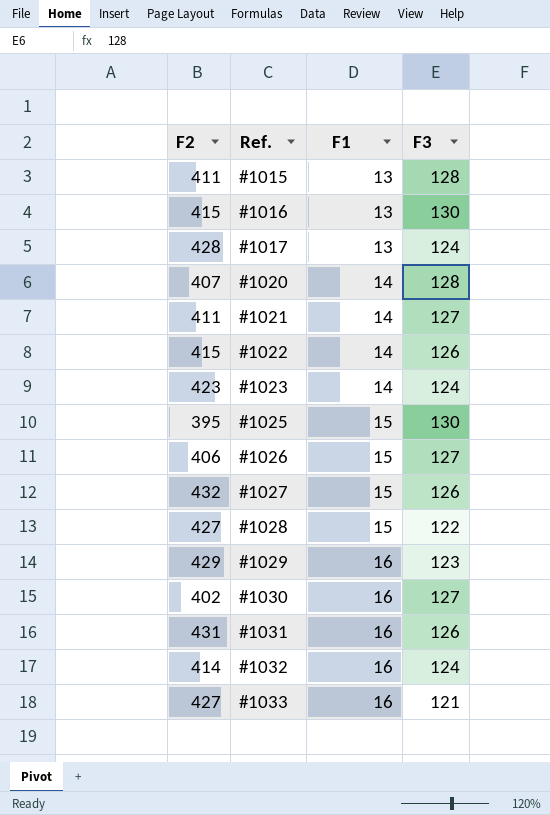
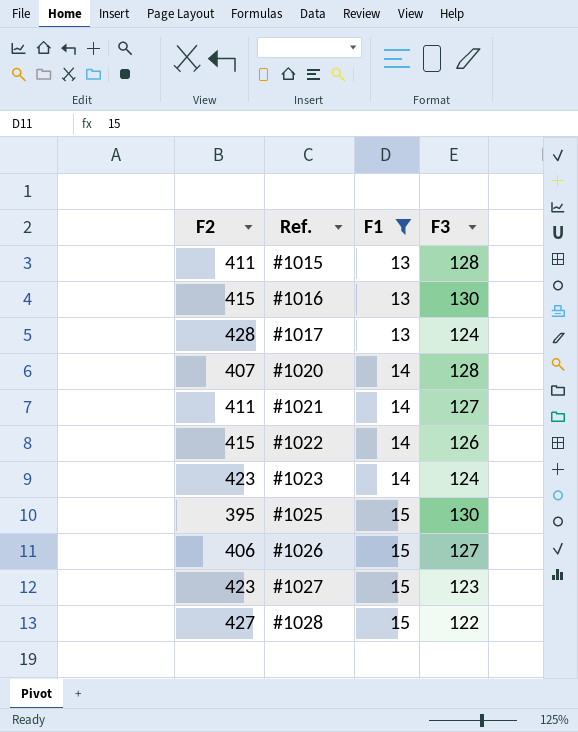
filter: none -> F1 != 16
#1027 | F2: 432 -> 423
#1027 | F3: 126 -> 123

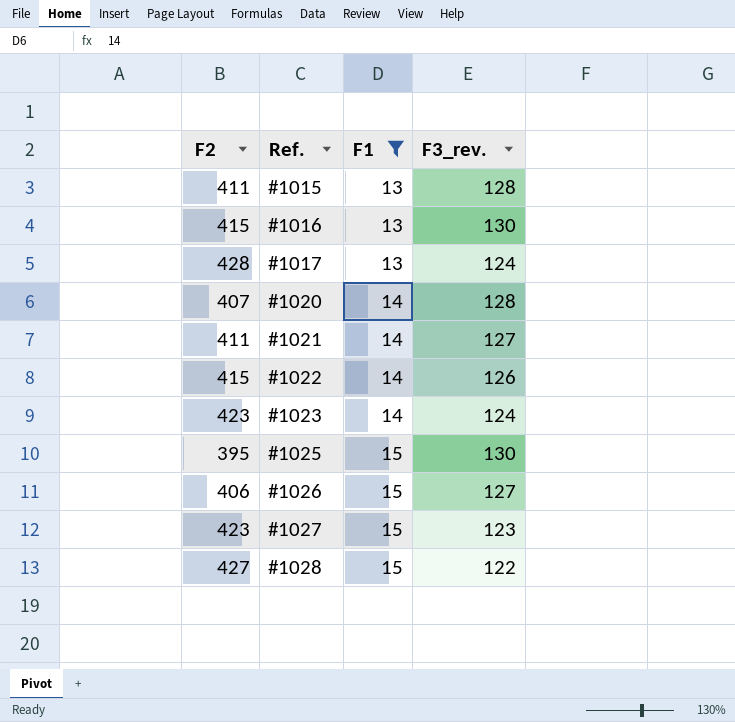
column name: F3 -> F3_rev.

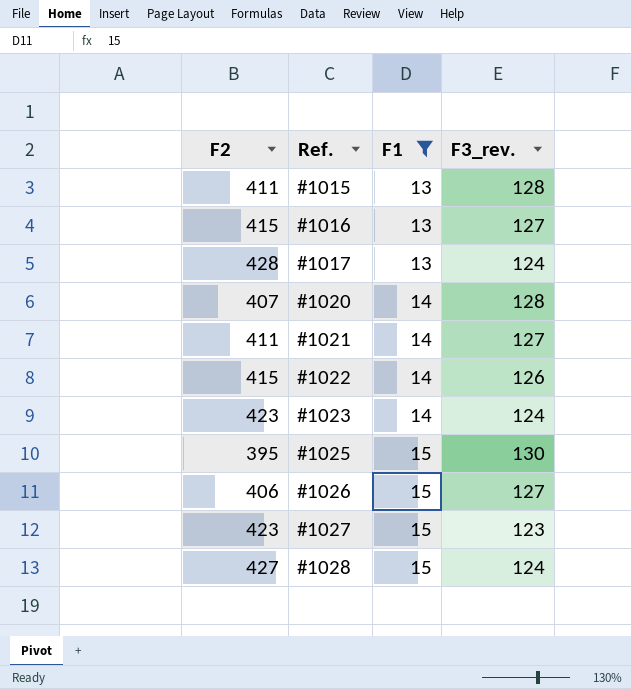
#1016 | F3_rev.: 130 -> 127
#1028 | F3_rev.: 122 -> 124

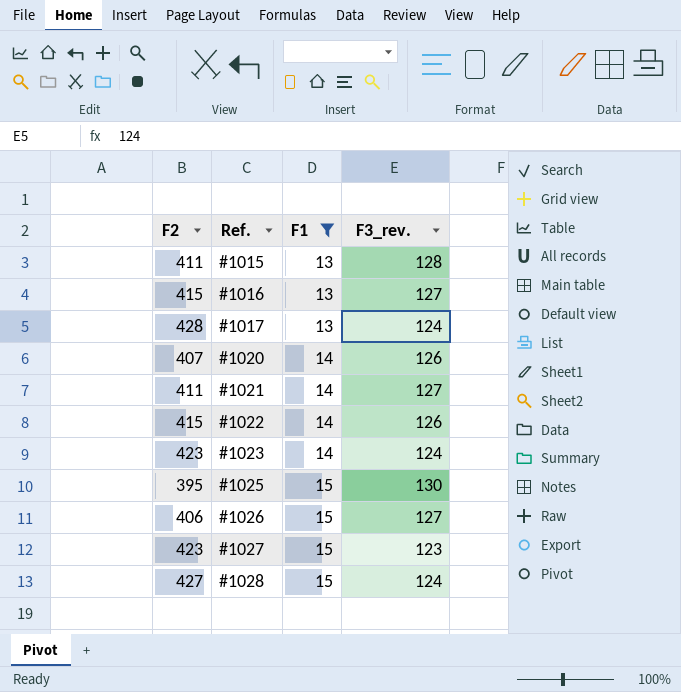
#1020 | F3_rev.: 128 -> 126

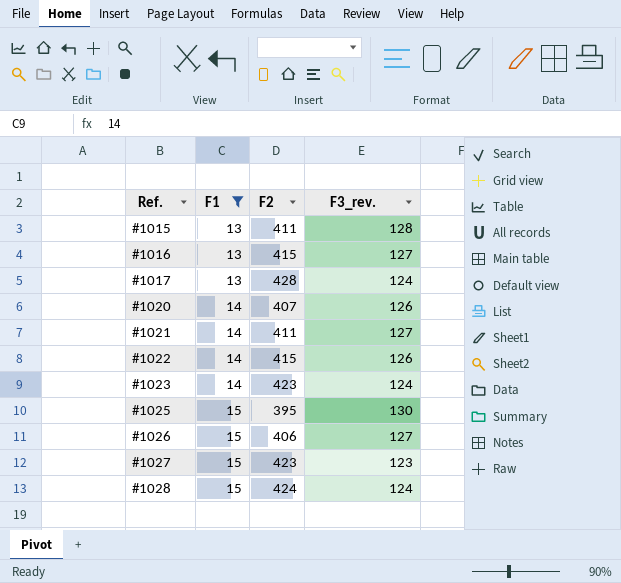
column F2 | position: 1 -> 3
#1028 | F2: 427 -> 424

